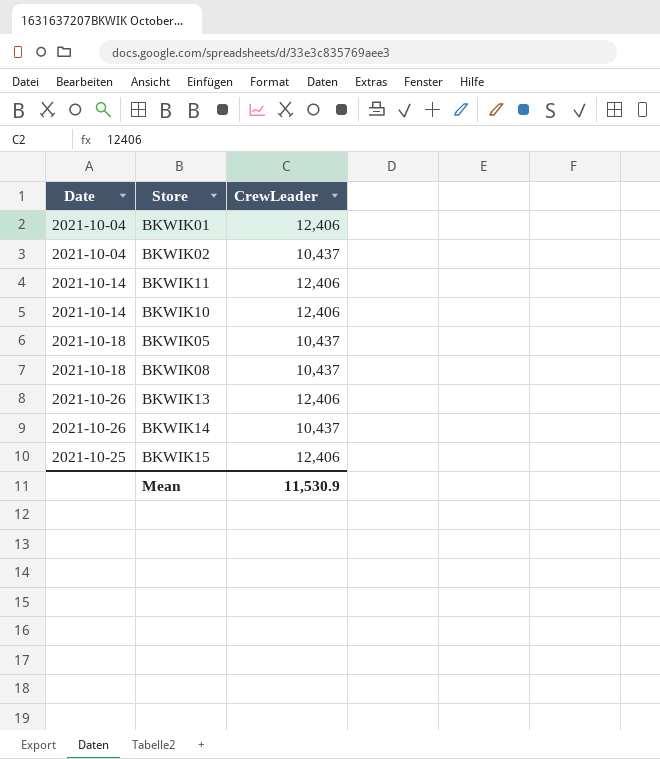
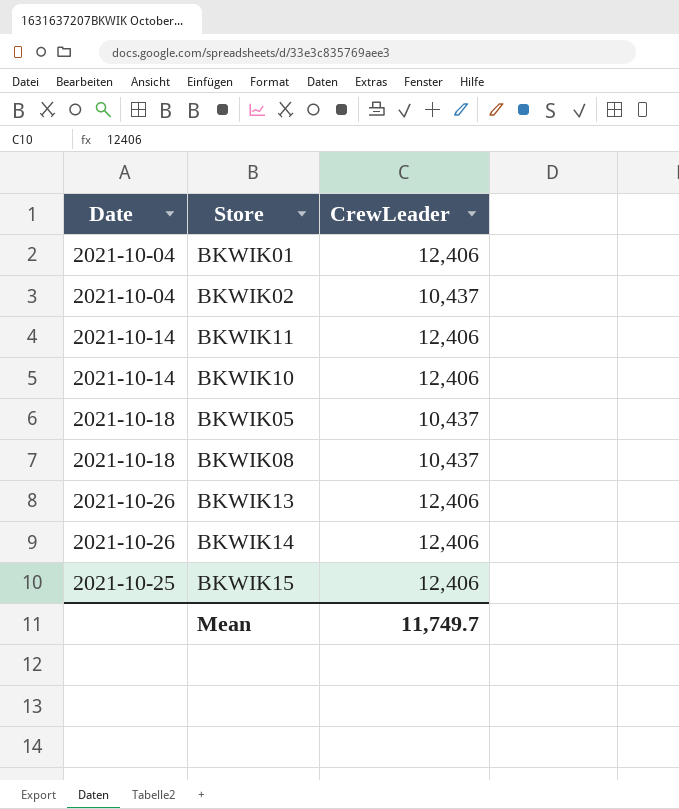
BKWIK14 | CrewLeader: 10,437 -> 12,406
Mean | CrewLeader: 11,530.9 -> 11,749.7

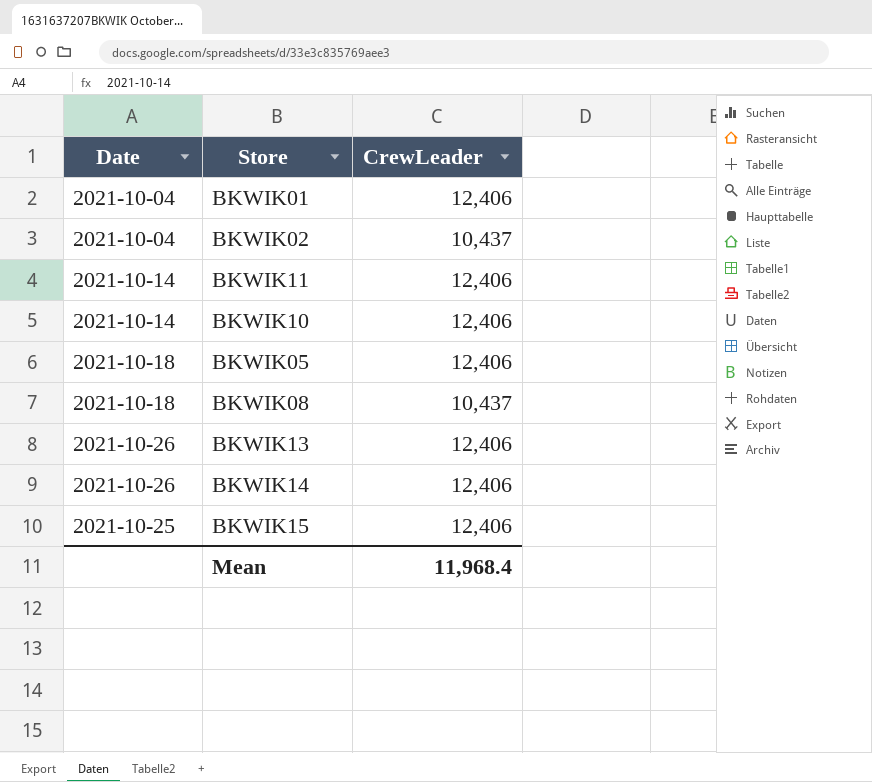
BKWIK05 | CrewLeader: 10,437 -> 12,406
Mean | CrewLeader: 11,749.7 -> 11,968.4

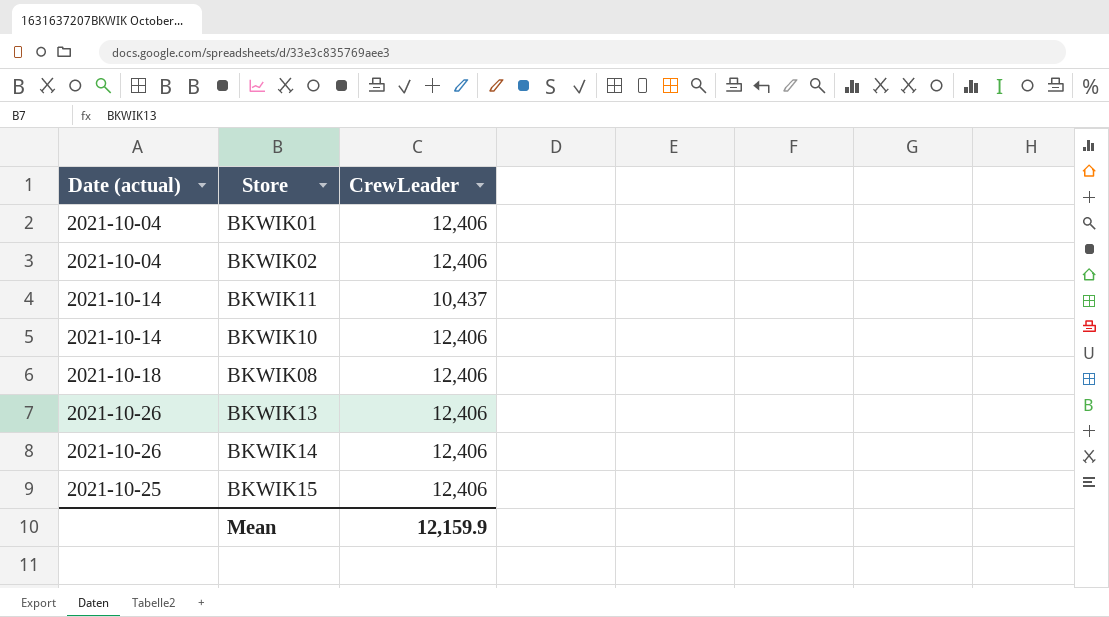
column name: Date -> Date (actual)
row BKWIK05: 2021-10-18 | 12,406 -> none
BKWIK02 | CrewLeader: 10,437 -> 12,406
BKWIK11 | CrewLeader: 12,406 -> 10,437
BKWIK08 | CrewLeader: 10,437 -> 12,406
Mean | CrewLeader: 11,968.4 -> 12,159.9

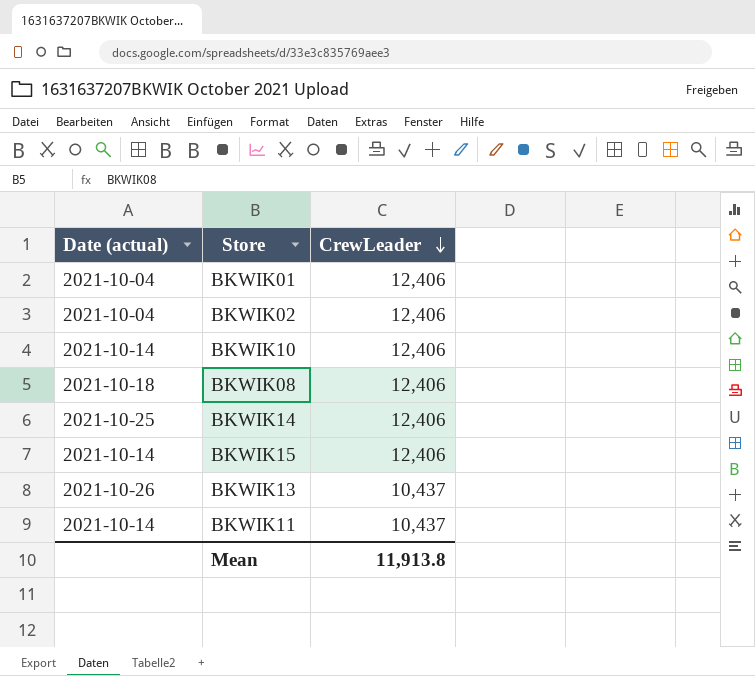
row order: none -> CrewLeader descending
BKWIK14 | Date (actual): 2021-10-26 -> 2021-10-25
BKWIK15 | Date (actual): 2021-10-25 -> 2021-10-14
BKWIK13 | CrewLeader: 12,406 -> 10,437
Mean | CrewLeader: 12,159.9 -> 11,913.8

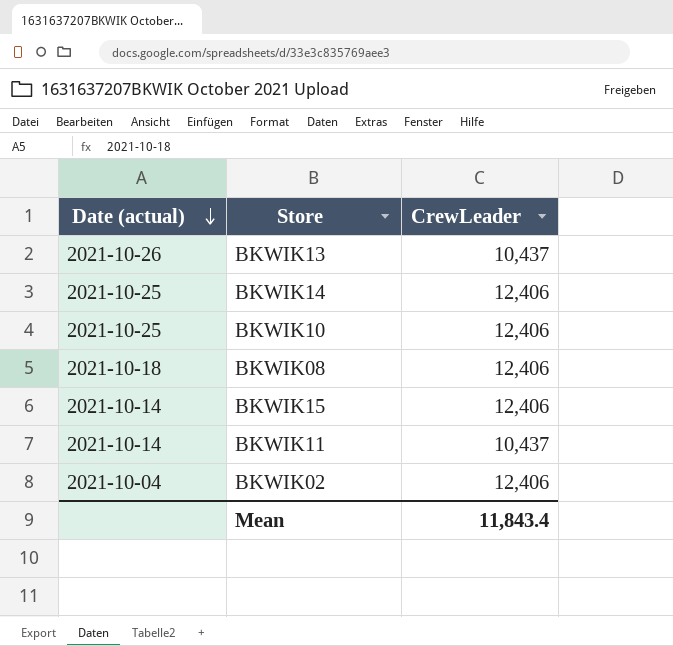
row order: CrewLeader descending -> Date (actual) descending
row BKWIK01: 2021-10-04 | 12,406 -> none
BKWIK10 | Date (actual): 2021-10-14 -> 2021-10-25
Mean | CrewLeader: 11,913.8 -> 11,843.4

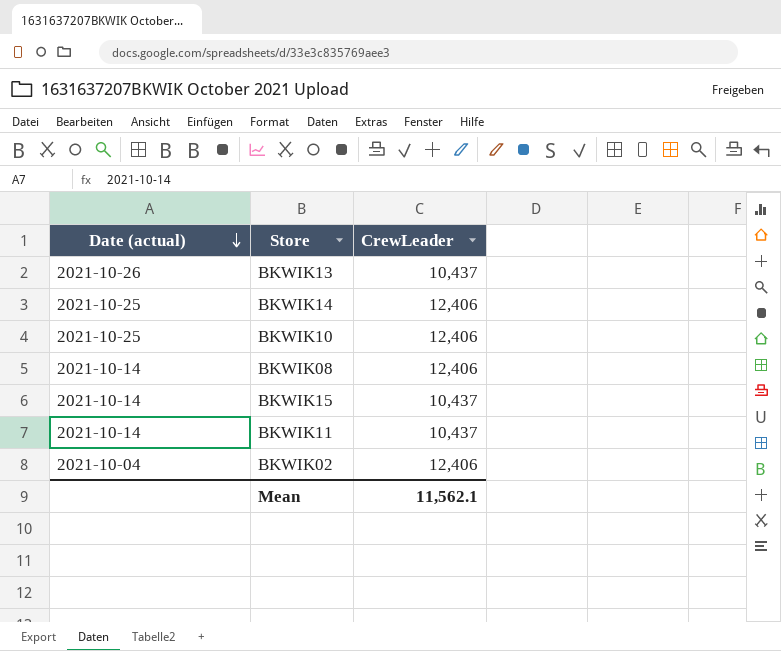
BKWIK08 | Date (actual): 2021-10-18 -> 2021-10-14
BKWIK15 | CrewLeader: 12,406 -> 10,437
Mean | CrewLeader: 11,843.4 -> 11,562.1

